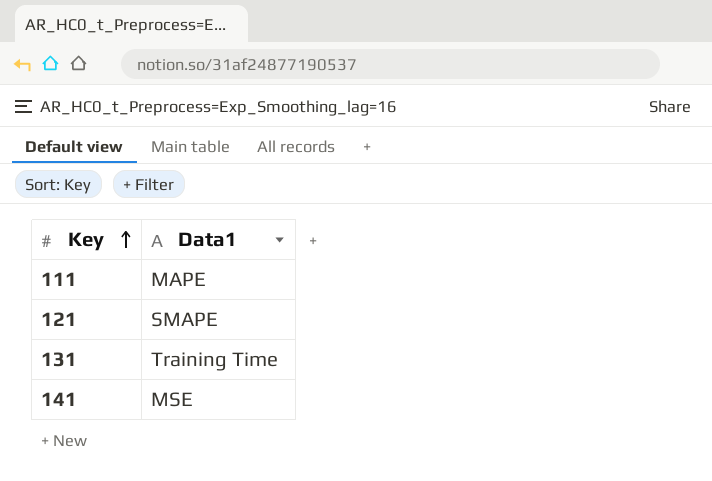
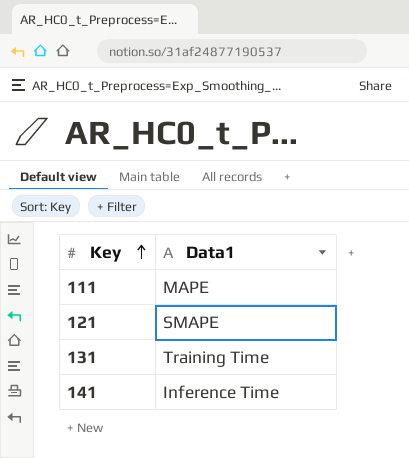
141 | Data1: MSE -> Inference Time

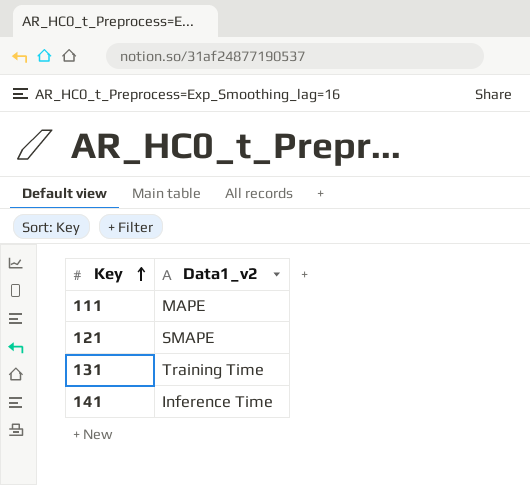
column name: Data1 -> Data1_v2

